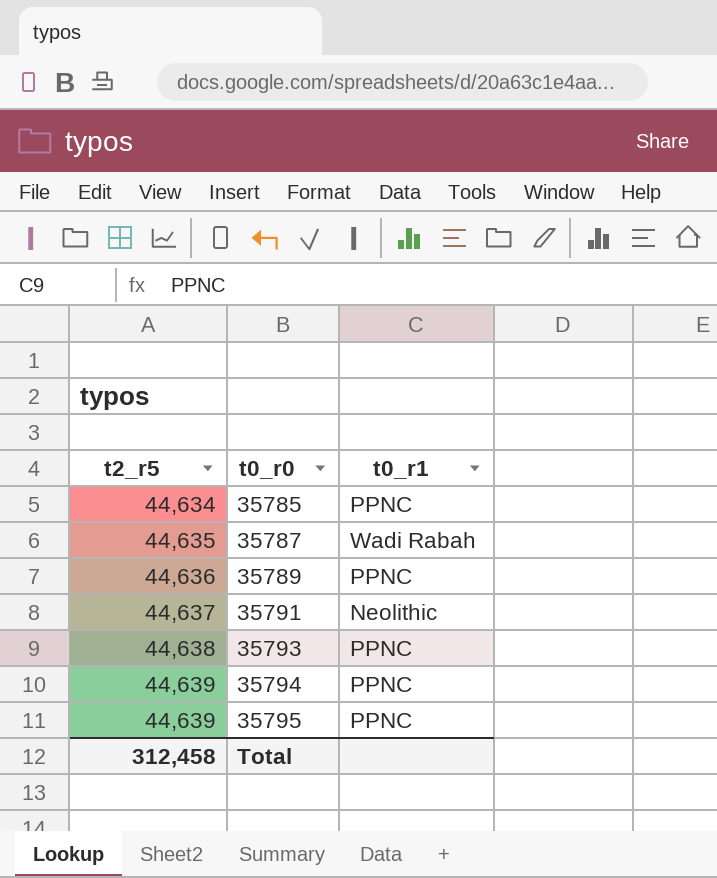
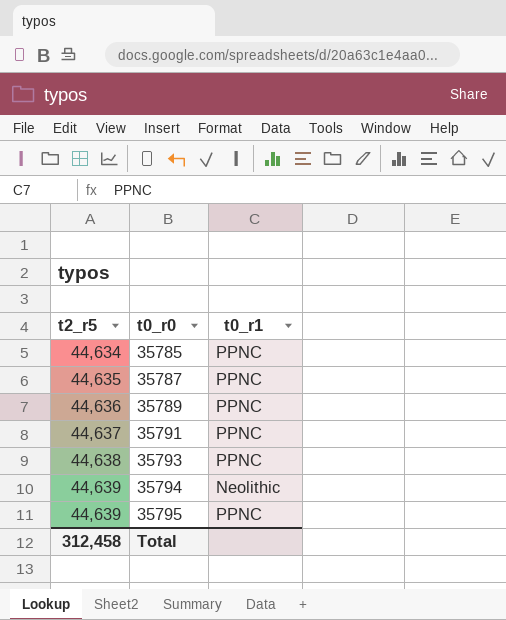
35787 | t0_r1: Wadi Rabah -> PPNC
35791 | t0_r1: Neolithic -> PPNC
35794 | t0_r1: PPNC -> Neolithic

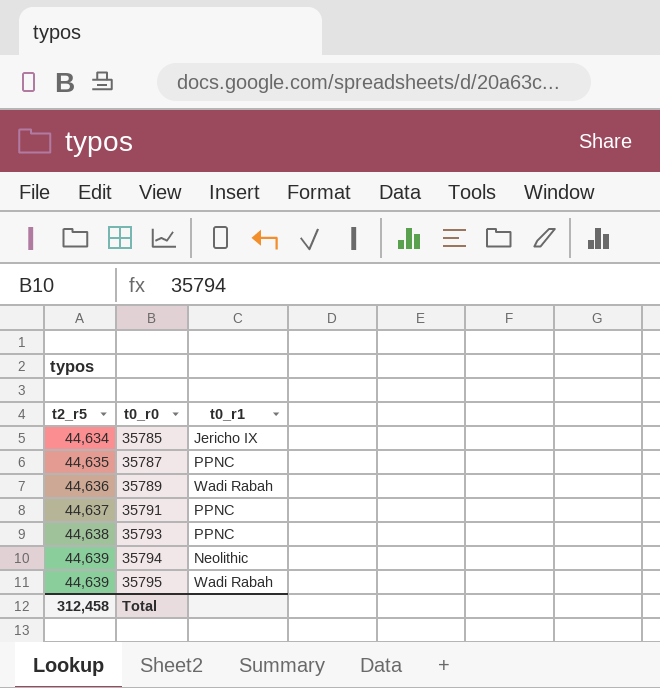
35785 | t0_r1: PPNC -> Jericho IX
35789 | t0_r1: PPNC -> Wadi Rabah
35795 | t0_r1: PPNC -> Wadi Rabah

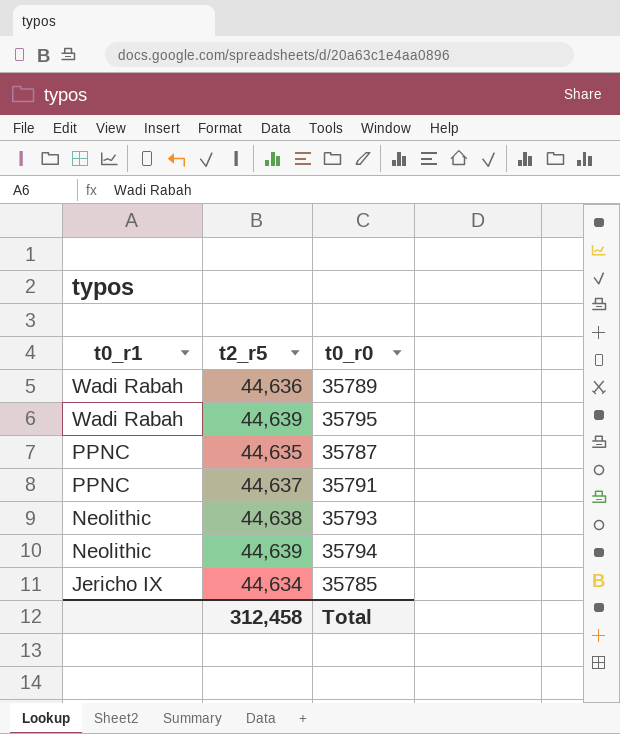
row order: t2_r5 ascending -> t0_r1 descending
column t0_r1 | position: 3 -> 1
35793 | t0_r1: PPNC -> Neolithic

